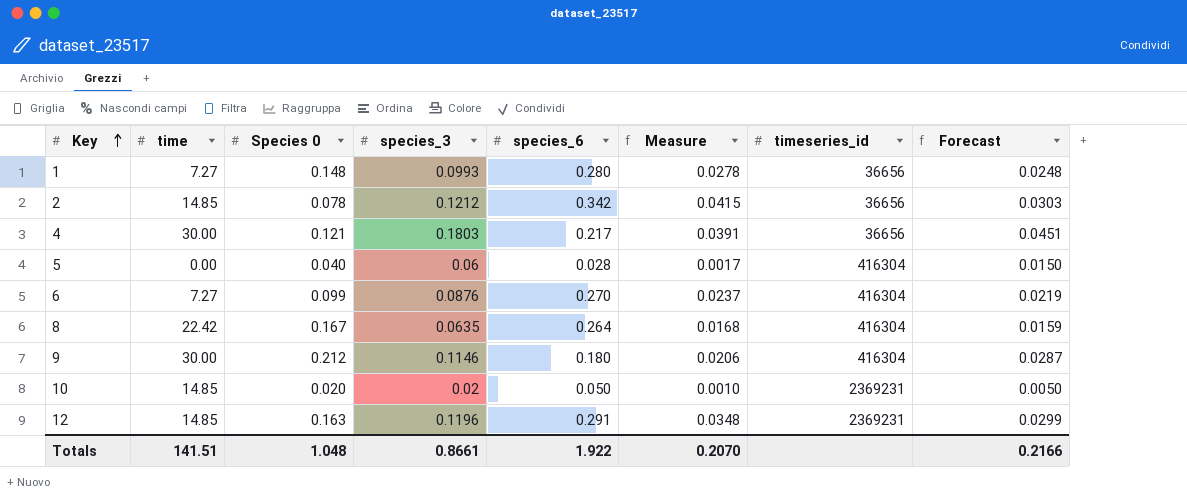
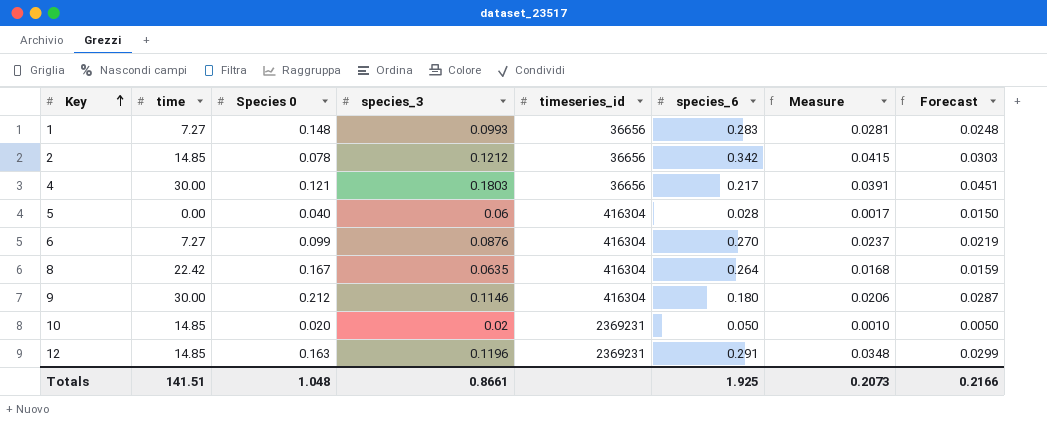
column timeseries_id | position: 7 -> 5
1 | species_6: 0.280 -> 0.283
1 | Measure: 0.0278 -> 0.0281
Totals | species_6: 1.922 -> 1.925
Totals | Measure: 0.2070 -> 0.2073

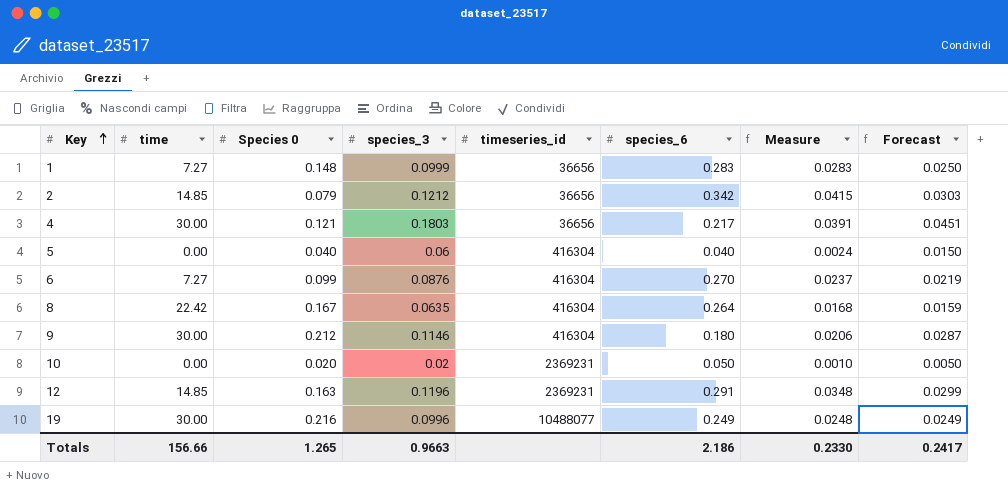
1 | species_3: 0.0993 -> 0.0999
1 | Measure: 0.0281 -> 0.0283
1 | Forecast: 0.0248 -> 0.0250
2 | Species 0: 0.078 -> 0.079
5 | species_6: 0.028 -> 0.040
5 | Measure: 0.0017 -> 0.0024
10 | time: 14.85 -> 0.00
row 19: none -> 30.00 | 0.216 | 0.0996 | 10488077 | 0.249 | 0.0248 | 0.0249
Totals | time: 141.51 -> 156.66
Totals | Species 0: 1.048 -> 1.265
Totals | species_3: 0.8661 -> 0.9663
Totals | species_6: 1.925 -> 2.186
Totals | Measure: 0.2073 -> 0.2330
Totals | Forecast: 0.2166 -> 0.2417

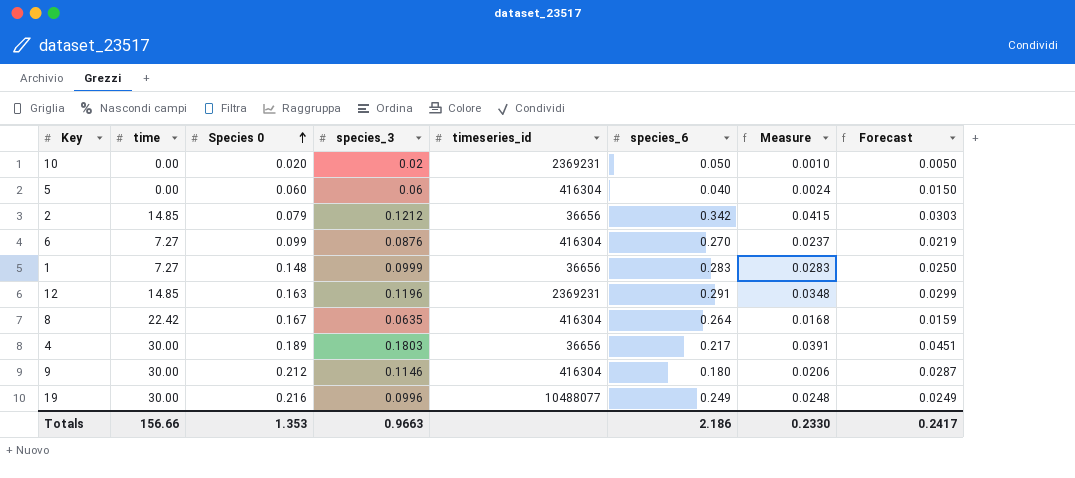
row order: Key ascending -> Species 0 ascending
5 | Species 0: 0.040 -> 0.060
4 | Species 0: 0.121 -> 0.189
Totals | Species 0: 1.265 -> 1.353

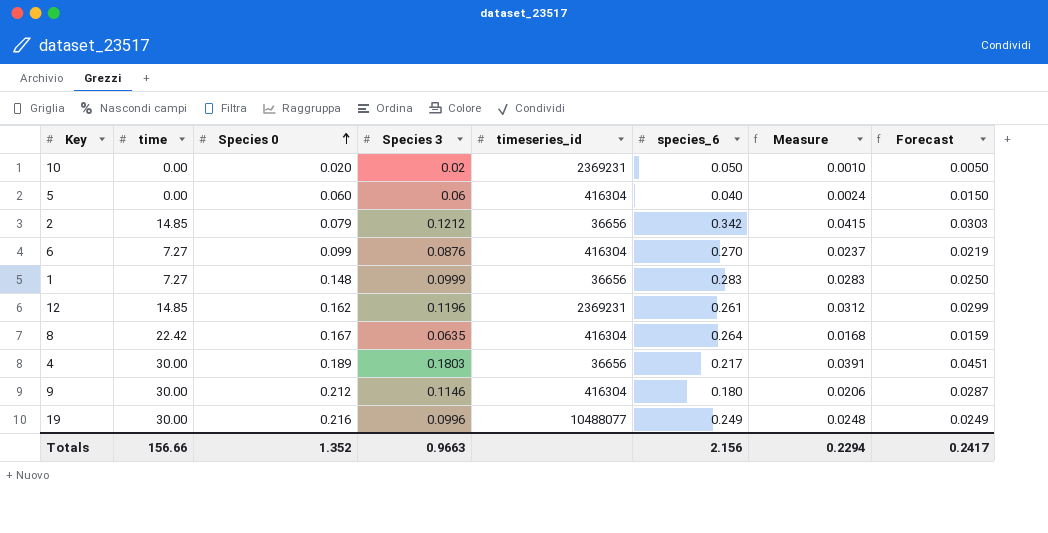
column name: species_3 -> Species 3
12 | Species 0: 0.163 -> 0.162
12 | species_6: 0.291 -> 0.261
12 | Measure: 0.0348 -> 0.0312
Totals | Species 0: 1.353 -> 1.352
Totals | species_6: 2.186 -> 2.156
Totals | Measure: 0.2330 -> 0.2294

